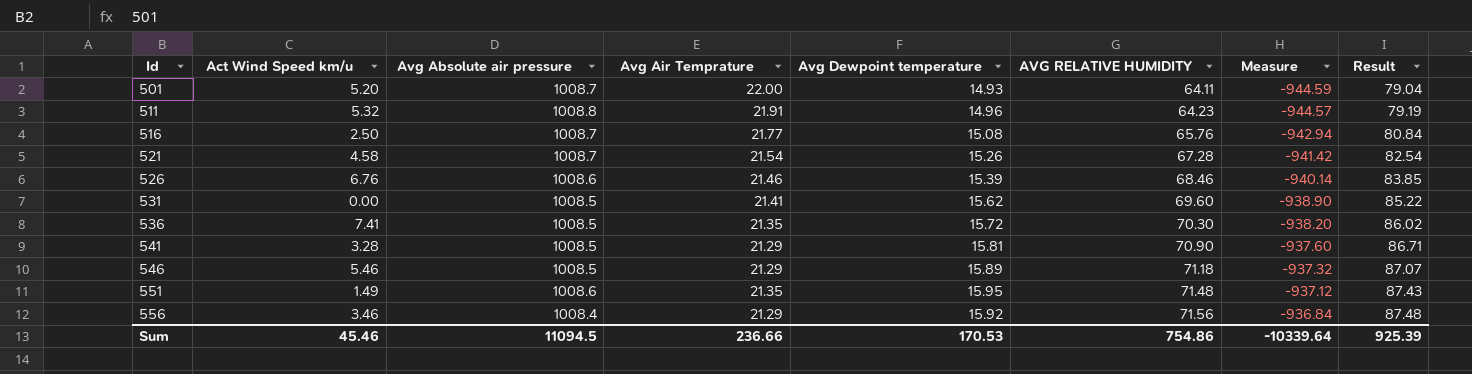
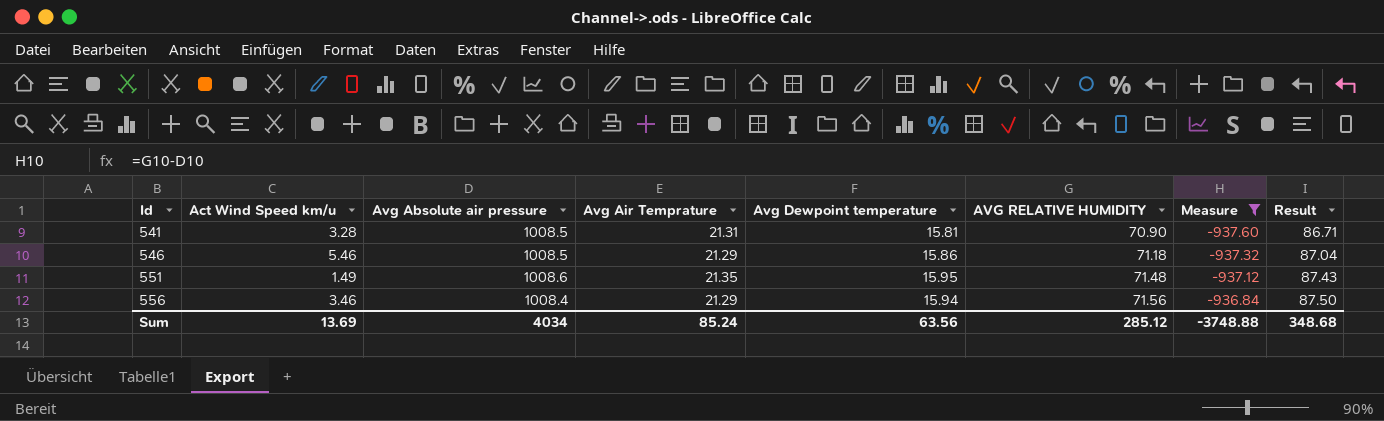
filter: none -> Measure >= -937.60
541 | Avg Air Temprature: 21.29 -> 21.31
546 | Avg Dewpoint temperature: 15.89 -> 15.86
546 | Result: 87.07 -> 87.04
556 | Avg Dewpoint temperature: 15.92 -> 15.94
556 | Result: 87.48 -> 87.50
Sum | Act Wind Speed km/u: 45.46 -> 13.69
Sum | Avg Absolute air pressure: 11094.5 -> 4034
Sum | Avg Air Temprature: 236.66 -> 85.24
Sum | Avg Dewpoint temperature: 170.53 -> 63.56
Sum | AVG RELATIVE HUMIDITY: 754.86 -> 285.12
Sum | Measure: -10339.64 -> -3748.88
Sum | Result: 925.39 -> 348.68

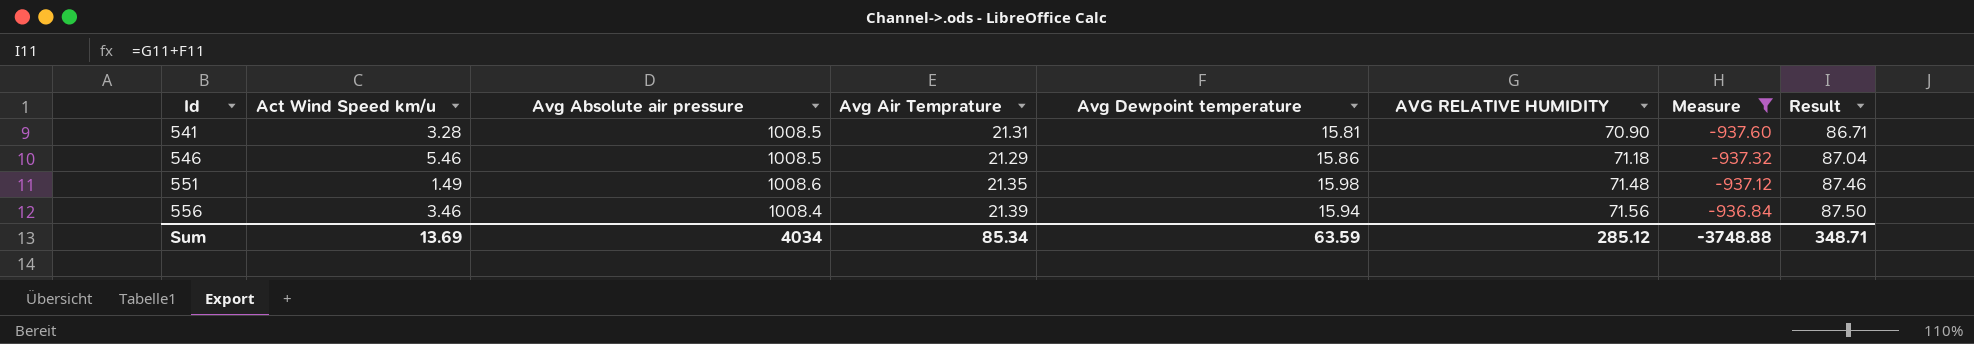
551 | Avg Dewpoint temperature: 15.95 -> 15.98
551 | Result: 87.43 -> 87.46
556 | Avg Air Temprature: 21.29 -> 21.39
Sum | Avg Air Temprature: 85.24 -> 85.34
Sum | Avg Dewpoint temperature: 63.56 -> 63.59
Sum | Result: 348.68 -> 348.71

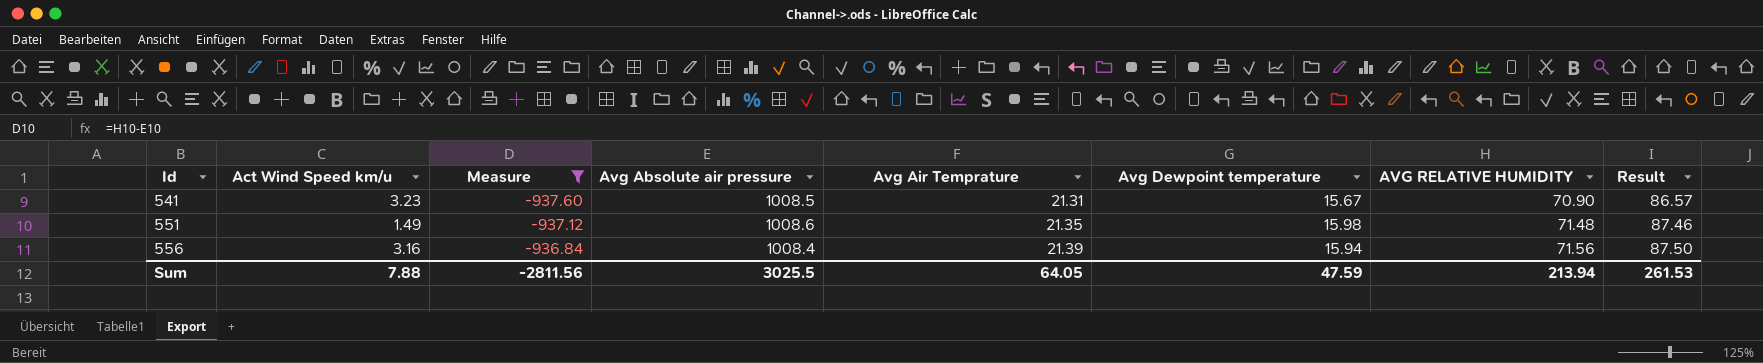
column Measure | position: 7 -> 3
row 546: 5.46 | 1008.5 | 21.29 | 15.86 | 71.18 | -937.32 | 87.04 -> none
541 | Act Wind Speed km/u: 3.28 -> 3.23
541 | Avg Dewpoint temperature: 15.81 -> 15.67
541 | Result: 86.71 -> 86.57
556 | Act Wind Speed km/u: 3.46 -> 3.16
Sum | Act Wind Speed km/u: 13.69 -> 7.88
Sum | Measure: -3748.88 -> -2811.56
Sum | Avg Absolute air pressure: 4034 -> 3025.5
Sum | Avg Air Temprature: 85.34 -> 64.05
Sum | Avg Dewpoint temperature: 63.59 -> 47.59
Sum | AVG RELATIVE HUMIDITY: 285.12 -> 213.94
Sum | Result: 348.71 -> 261.53

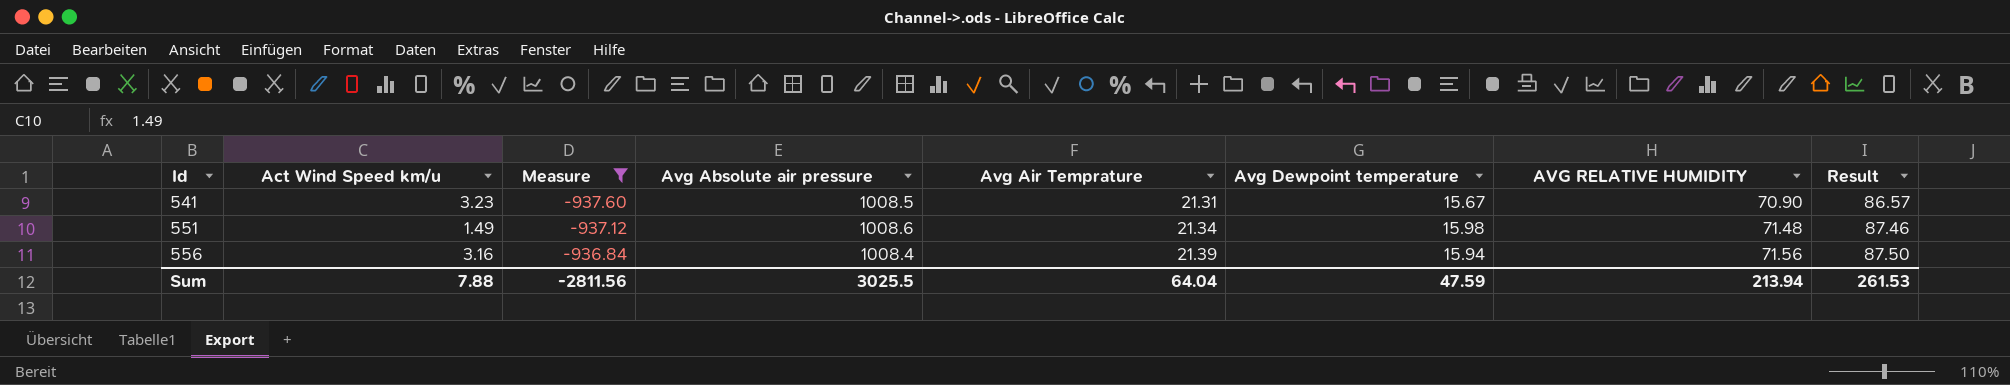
551 | Avg Air Temprature: 21.35 -> 21.34
Sum | Avg Air Temprature: 64.05 -> 64.04

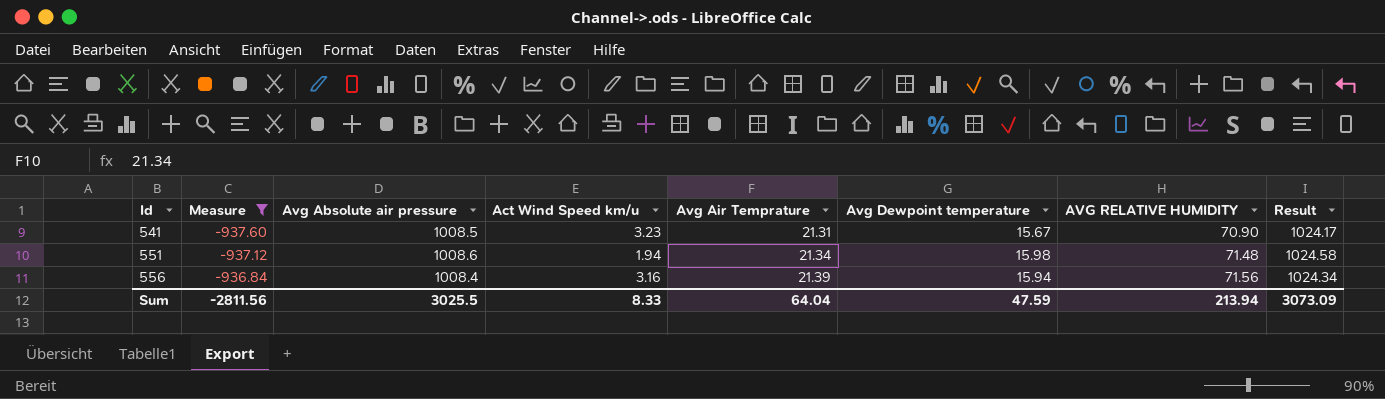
column Act Wind Speed km/u | position: 2 -> 4
column Result | formula: [Avg Dewpoint temperature] + [AVG RELATIVE HUMIDITY] -> [Avg Absolute air pressure] + [Avg Dewpoint temperature]
551 | Act Wind Speed km/u: 1.49 -> 1.94
Sum | Act Wind Speed km/u: 7.88 -> 8.33
Sum | Result: 261.53 -> 3073.09

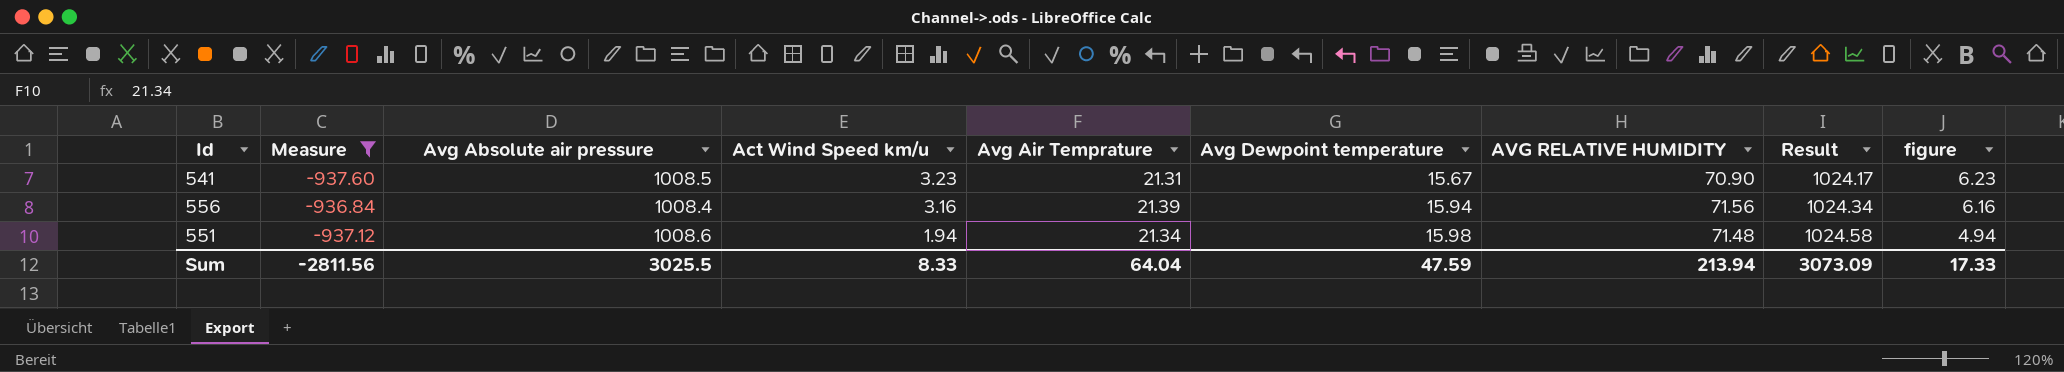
row order: Id ascending -> Act Wind Speed km/u descending
column figure | formula: none -> [Act Wind Speed km/u] + 3

